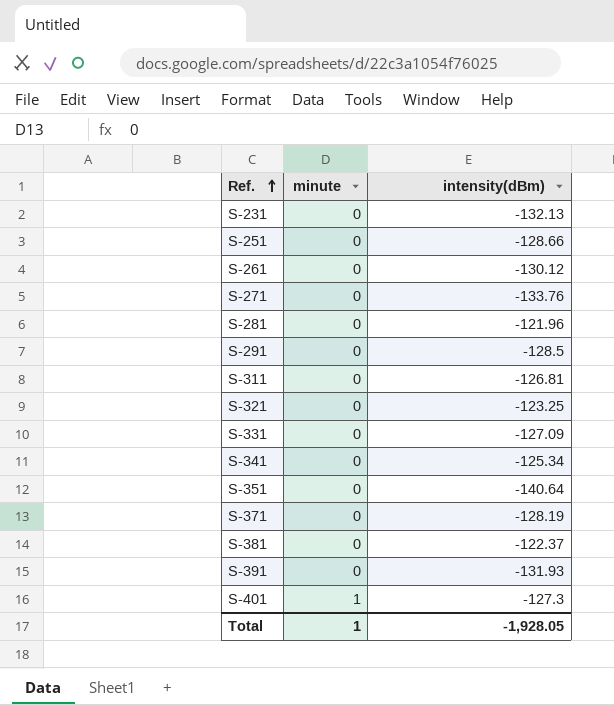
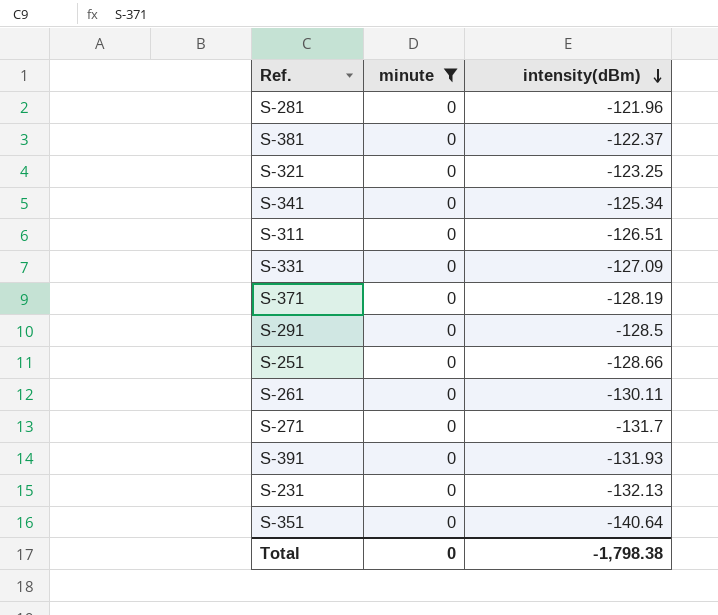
filter: none -> minute = 0
row order: Ref. ascending -> intensity(dBm) descending
S-311 | intensity(dBm): -126.81 -> -126.51
S-261 | intensity(dBm): -130.12 -> -130.11
S-271 | intensity(dBm): -133.76 -> -131.7
Total | minute: 1 -> 0
Total | intensity(dBm): -1,928.05 -> -1,798.38

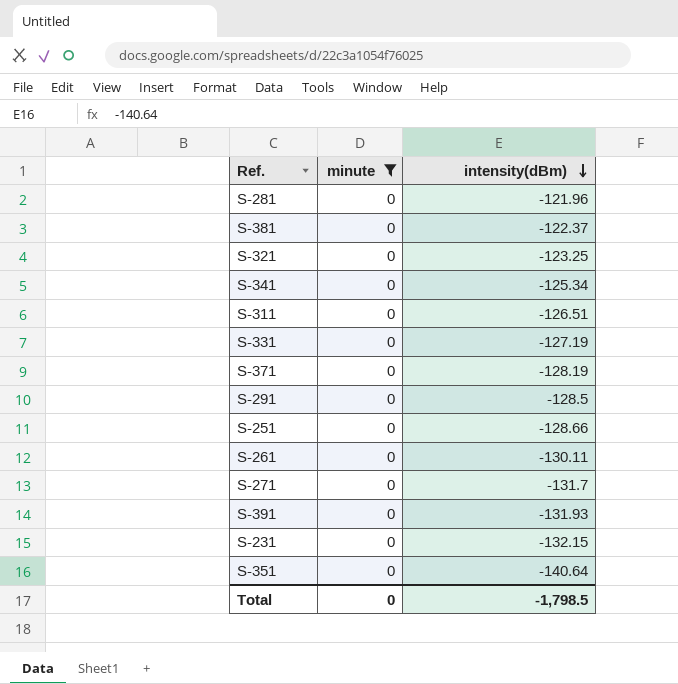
S-331 | intensity(dBm): -127.09 -> -127.19
S-231 | intensity(dBm): -132.13 -> -132.15
Total | intensity(dBm): -1,798.38 -> -1,798.5

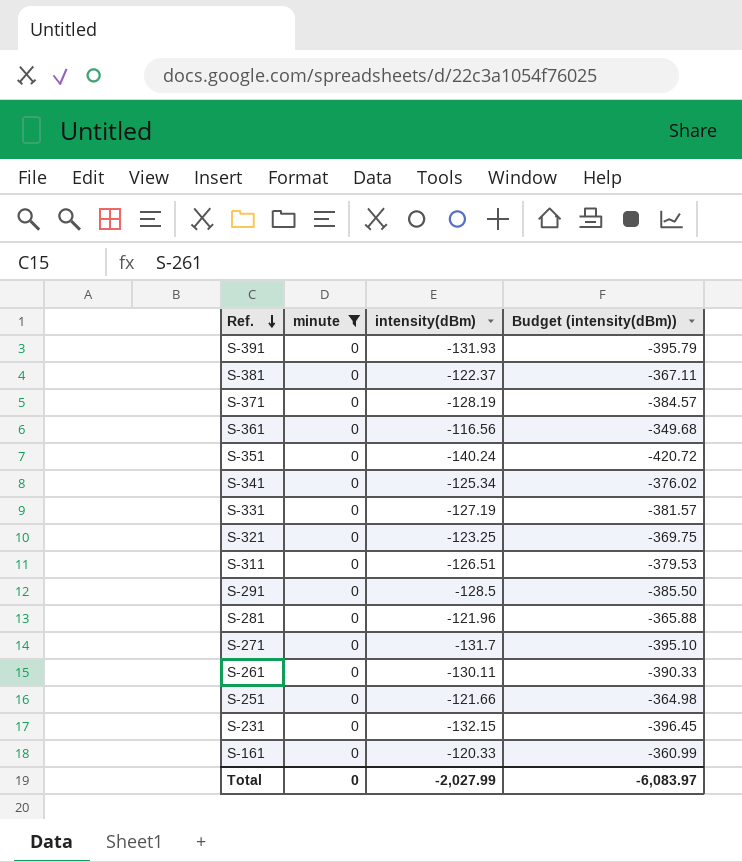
row order: intensity(dBm) descending -> Ref. descending
column Budget (intensity(dBm)) | formula: none -> [intensity(dBm)] * 3
row S-361: none -> 0 | -116.56 | -349.68
S-351 | intensity(dBm): -140.64 -> -140.24
S-251 | intensity(dBm): -128.66 -> -121.66
row S-161: none -> 0 | -120.33 | -360.99
Total | intensity(dBm): -1,798.5 -> -2,027.99

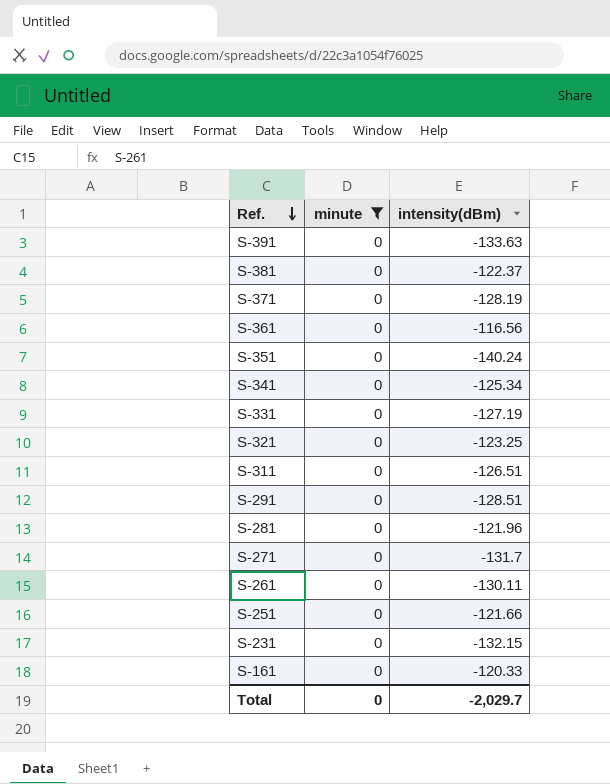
column Budget (intensity(dBm)) | formula: [intensity(dBm)] * 3 -> none
S-391 | intensity(dBm): -131.93 -> -133.63
S-291 | intensity(dBm): -128.5 -> -128.51
Total | intensity(dBm): -2,027.99 -> -2,029.7

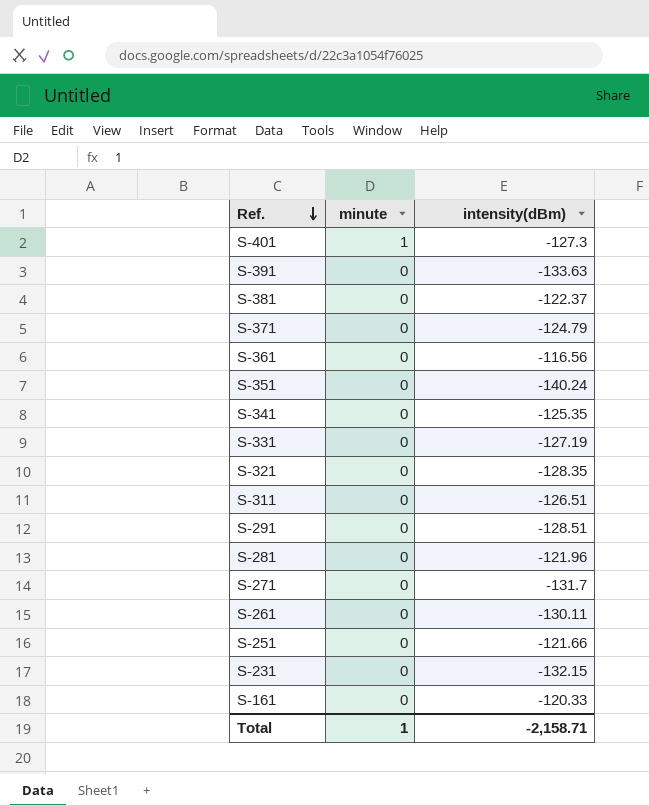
filter: minute = 0 -> none
S-371 | intensity(dBm): -128.19 -> -124.79
S-341 | intensity(dBm): -125.34 -> -125.35
S-321 | intensity(dBm): -123.25 -> -128.35
Total | minute: 0 -> 1
Total | intensity(dBm): -2,029.7 -> -2,158.71

